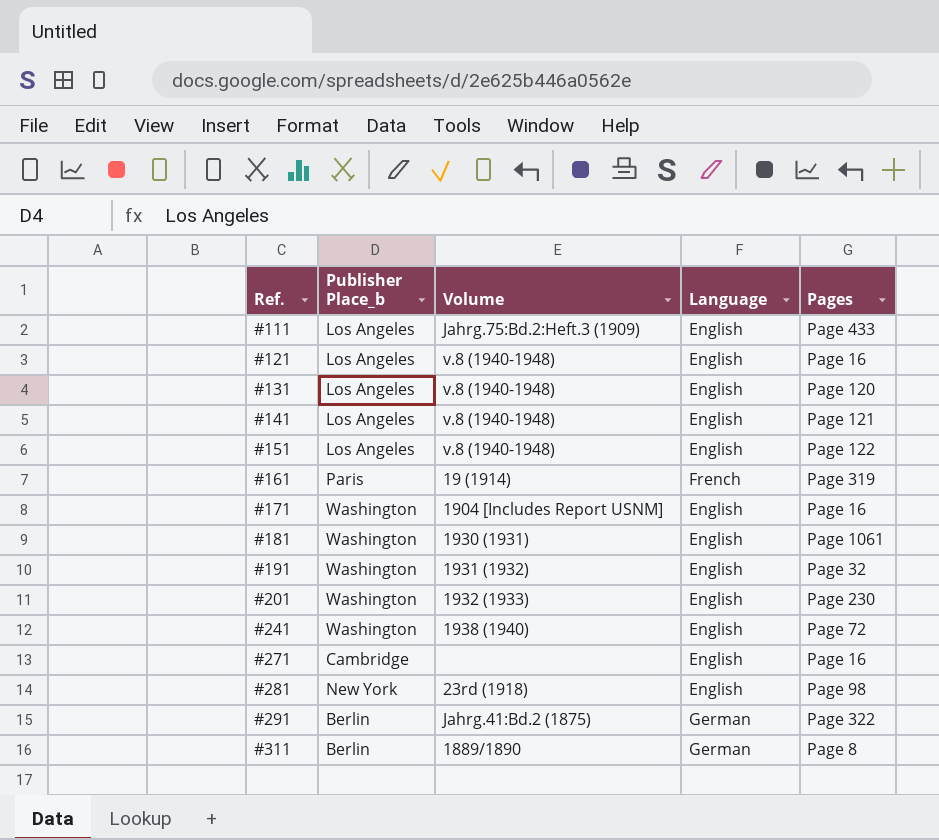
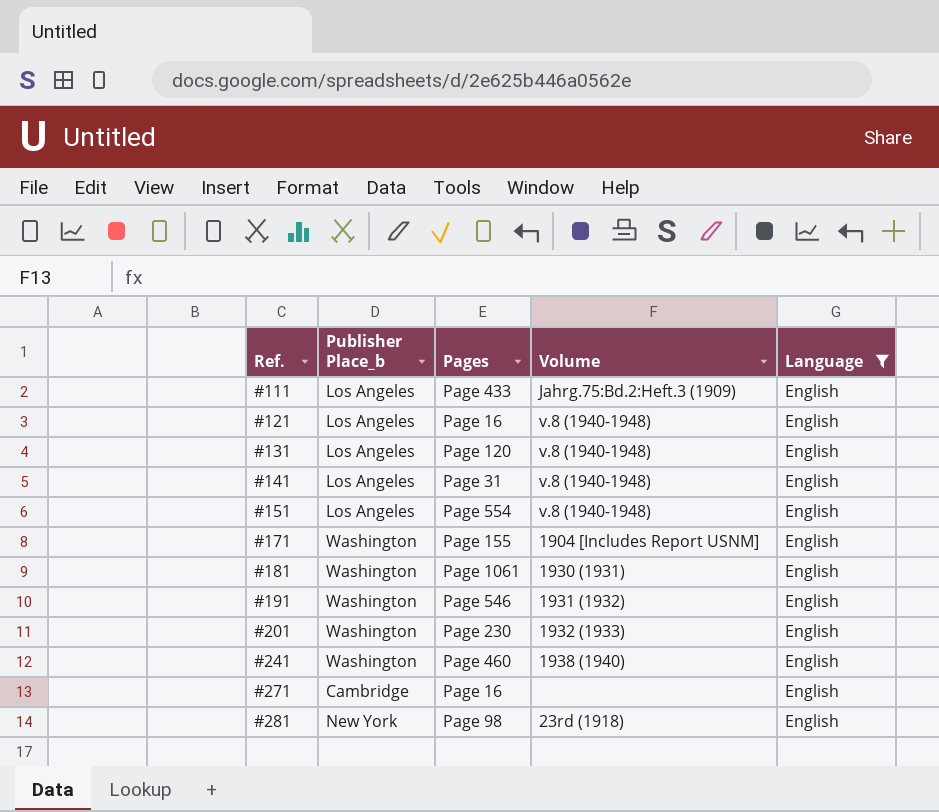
filter: none -> Language = English
column Pages | position: 5 -> 3
#141 | Pages: Page 121 -> Page 31
#151 | Pages: Page 122 -> Page 554
#171 | Pages: Page 16 -> Page 155
#191 | Pages: Page 32 -> Page 546
#241 | Pages: Page 72 -> Page 460

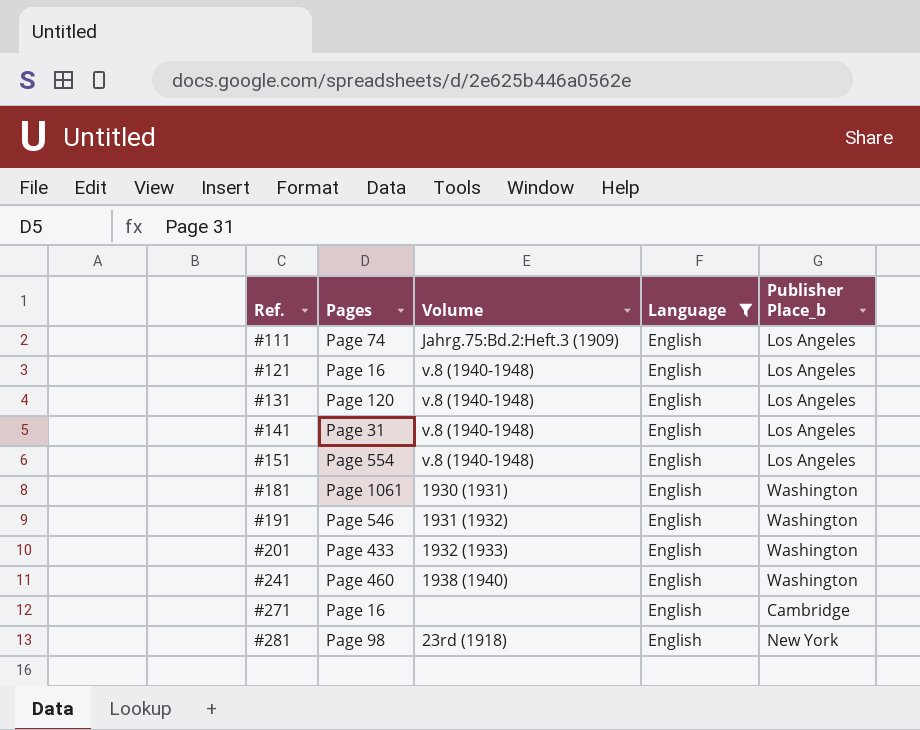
column Publisher Place_b | position: 2 -> 5
row #171: Washington | Page 155 | 1904 [Includes Report USNM] | English -> none
#111 | Pages: Page 433 -> Page 74
#201 | Pages: Page 230 -> Page 433

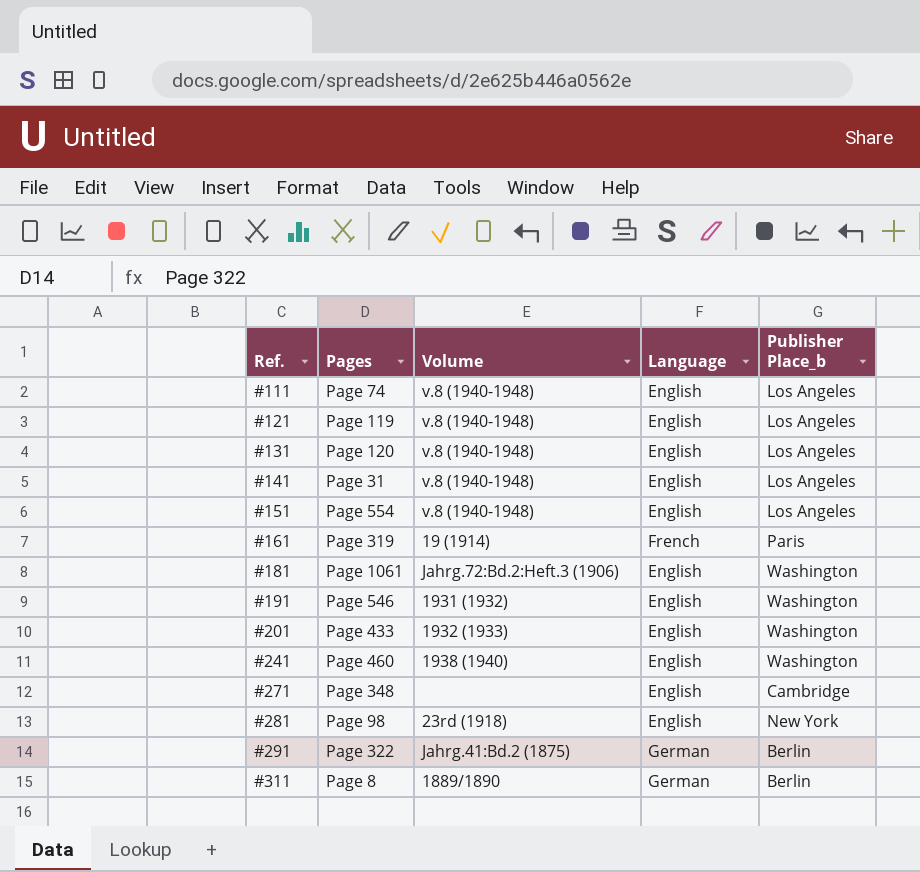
filter: Language = English -> none
#111 | Volume: Jahrg.75:Bd.2:Heft.3 (1909) -> v.8 (1940-1948)
#121 | Pages: Page 16 -> Page 119
#181 | Volume: 1930 (1931) -> Jahrg.72:Bd.2:Heft.3 (1906)
#271 | Pages: Page 16 -> Page 348

